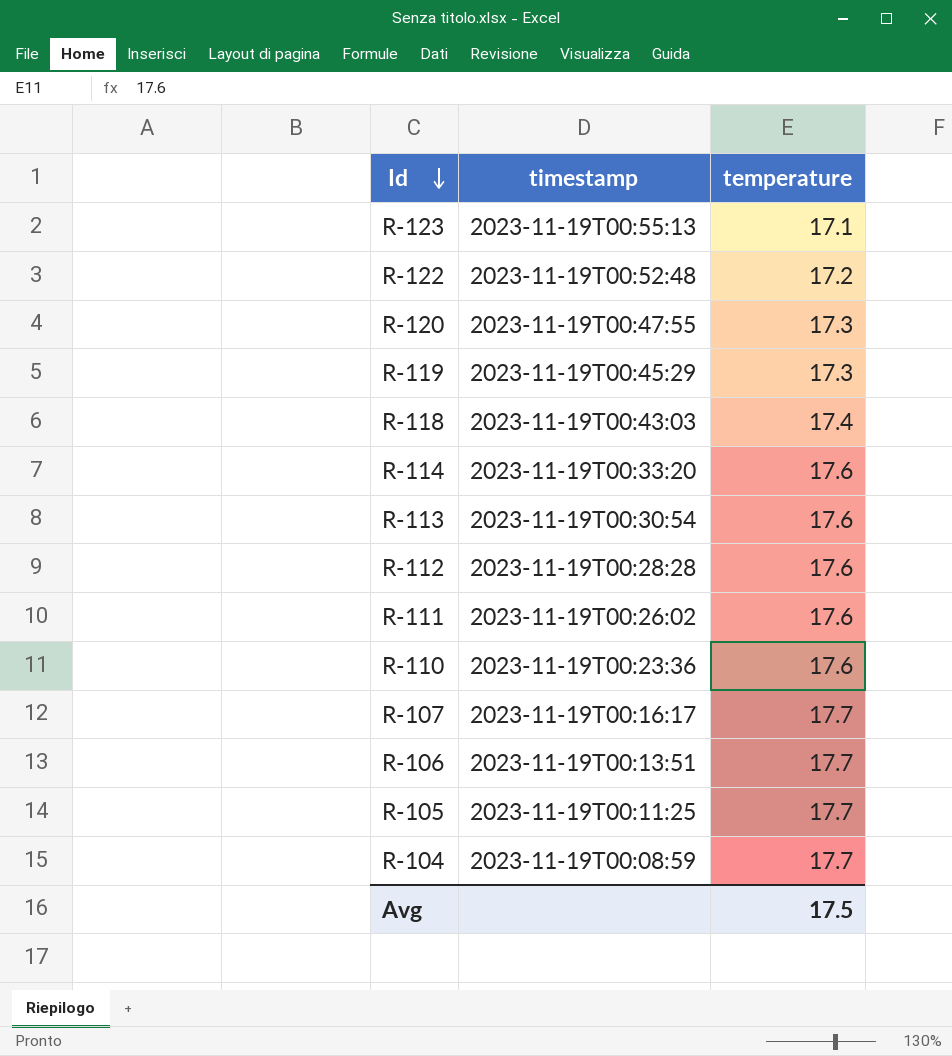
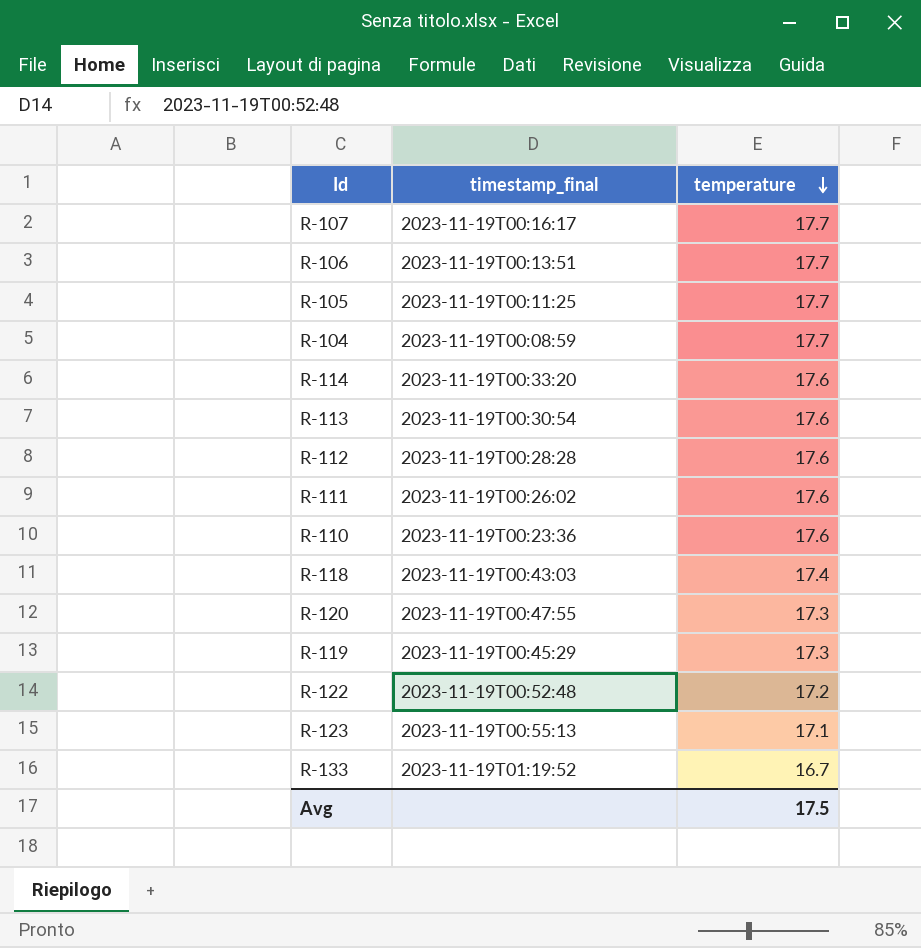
row order: Id descending -> temperature descending
column name: timestamp -> timestamp_final
row R-133: none -> 2023-11-19T01:19:52 | 16.7

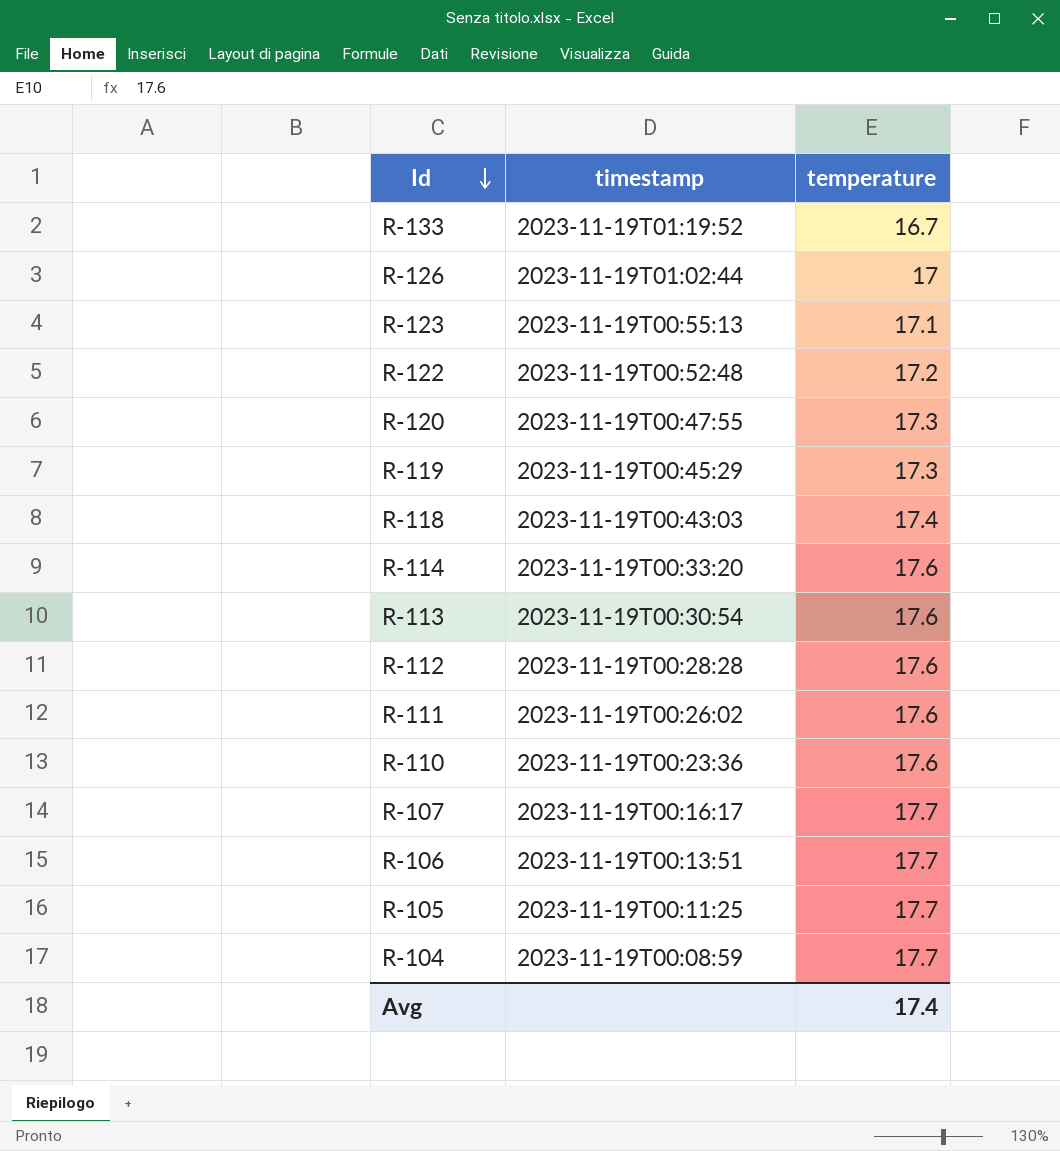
row order: temperature descending -> Id descending
column name: timestamp_final -> timestamp
row R-126: none -> 2023-11-19T01:02:44 | 17
Avg | temperature: 17.5 -> 17.4

